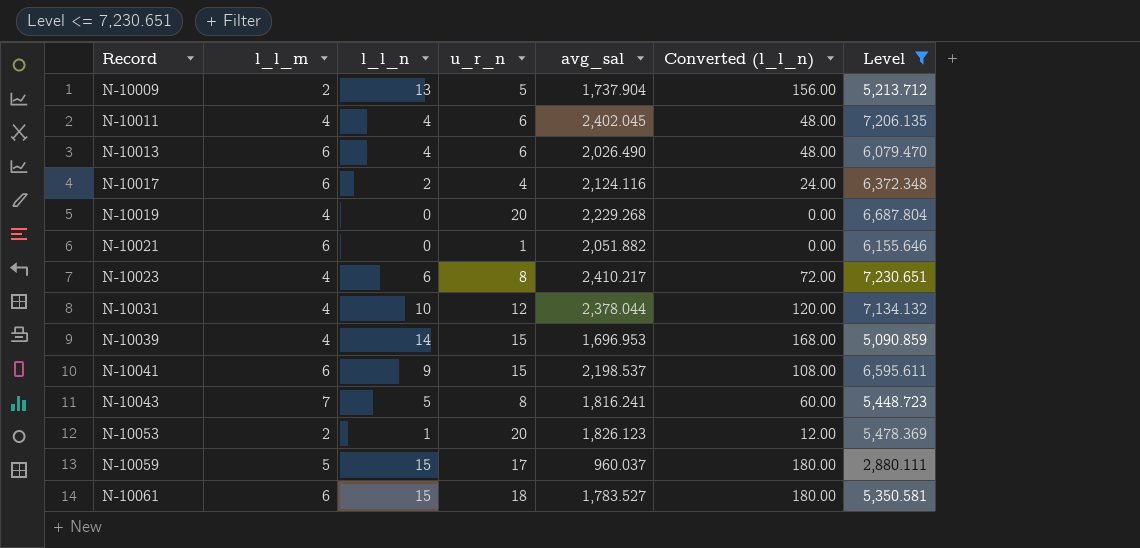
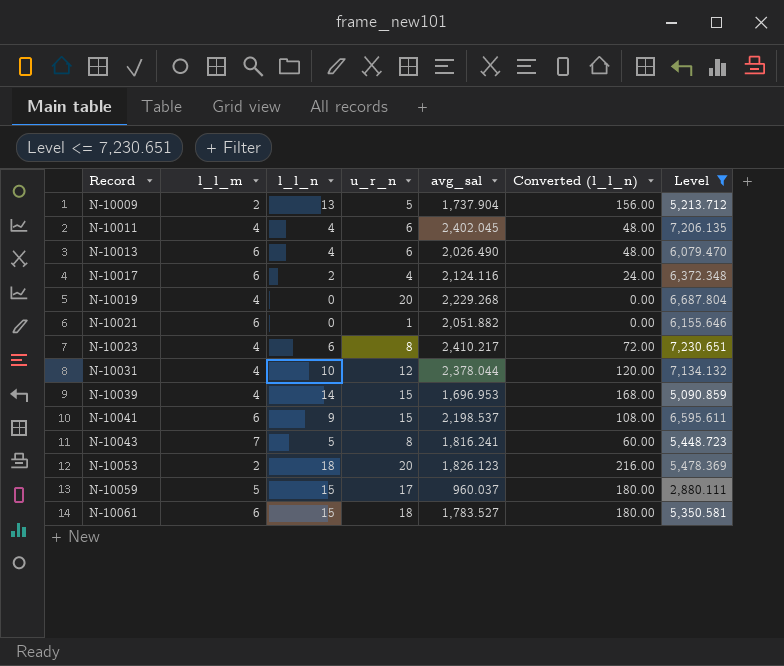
N-10053 | l_l_n: 1 -> 18
N-10053 | Converted (l_l_n): 12.00 -> 216.00

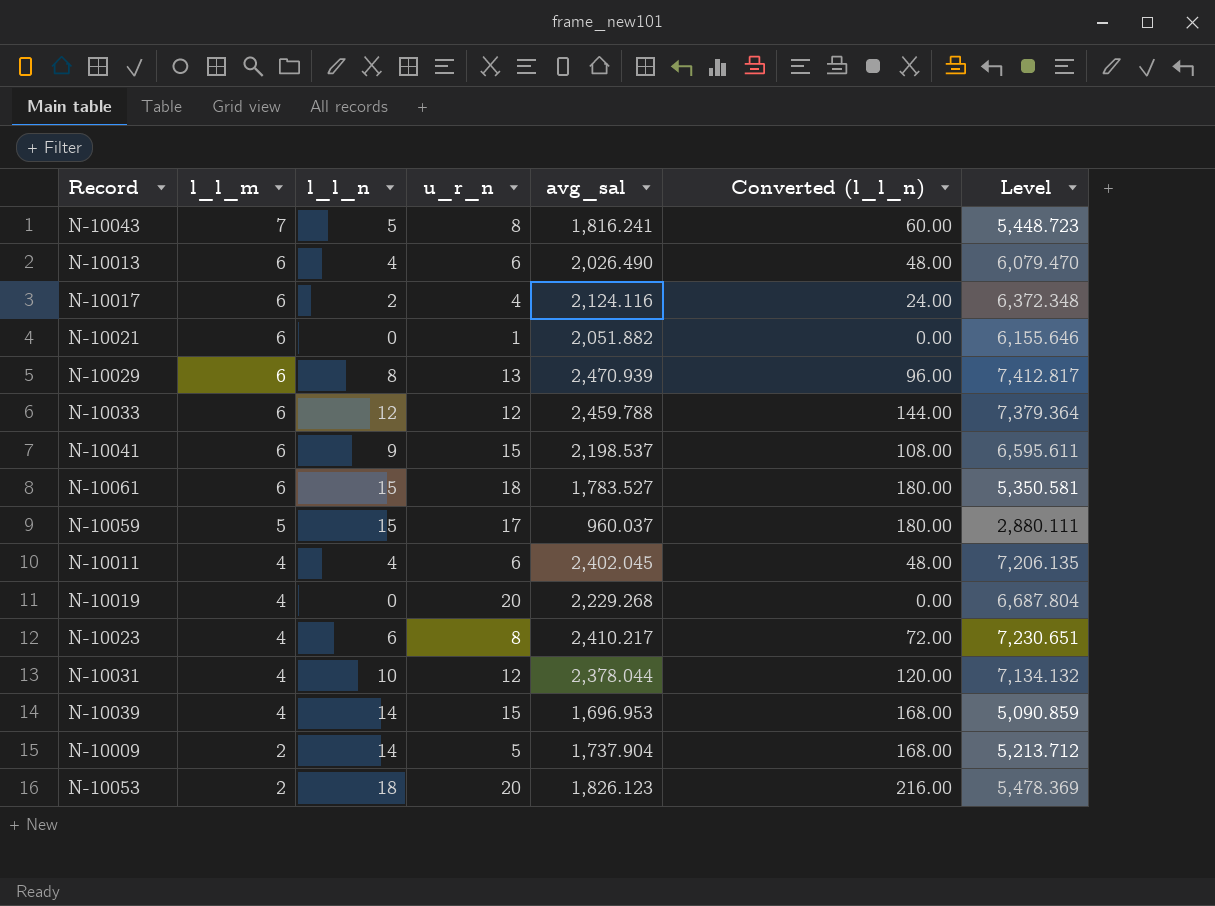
filter: Level <= 7,230.651 -> none
row order: Record ascending -> l_l_m descending
N-10009 | l_l_n: 13 -> 14
N-10009 | Converted (l_l_n): 156.00 -> 168.00

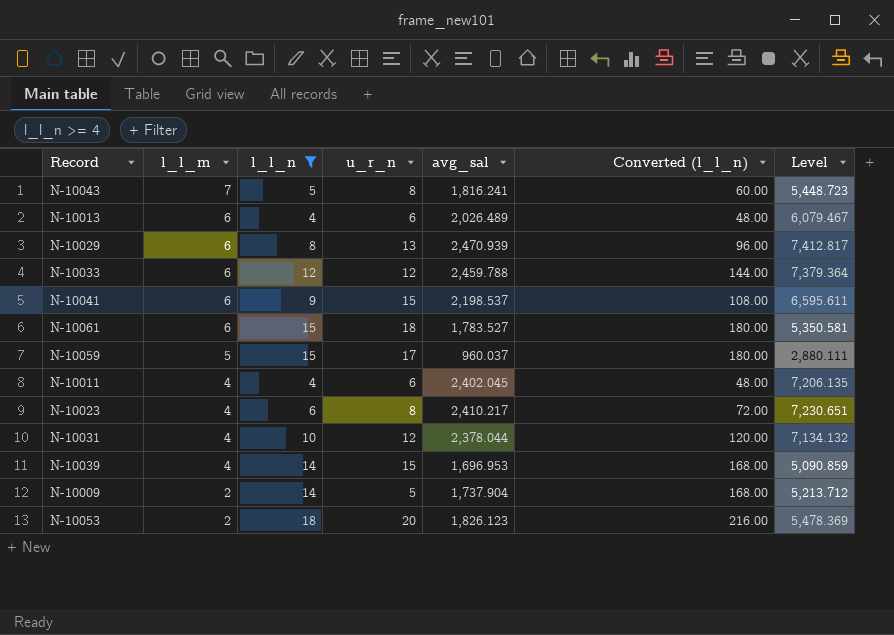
filter: none -> l_l_n >= 4
N-10013 | avg_sal: 2,026.490 -> 2,026.489
N-10013 | Level: 6,079.470 -> 6,079.467

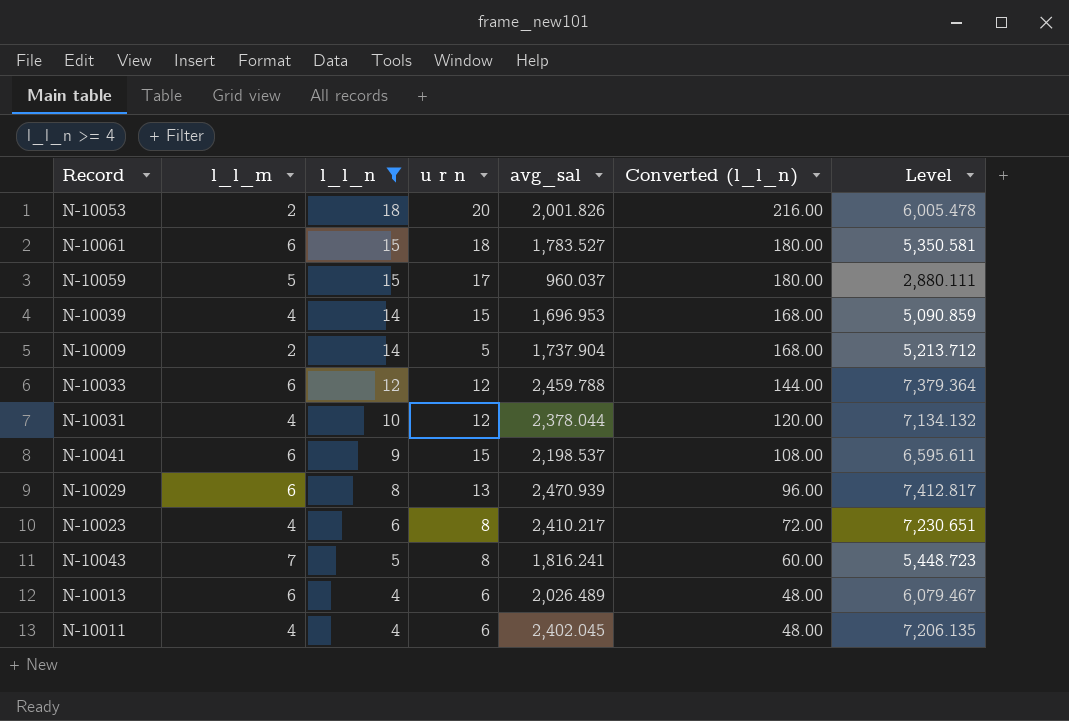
row order: l_l_m descending -> l_l_n descending
column name: u_r_n -> u r n
N-10053 | avg_sal: 1,826.123 -> 2,001.826
N-10053 | Level: 5,478.369 -> 6,005.478

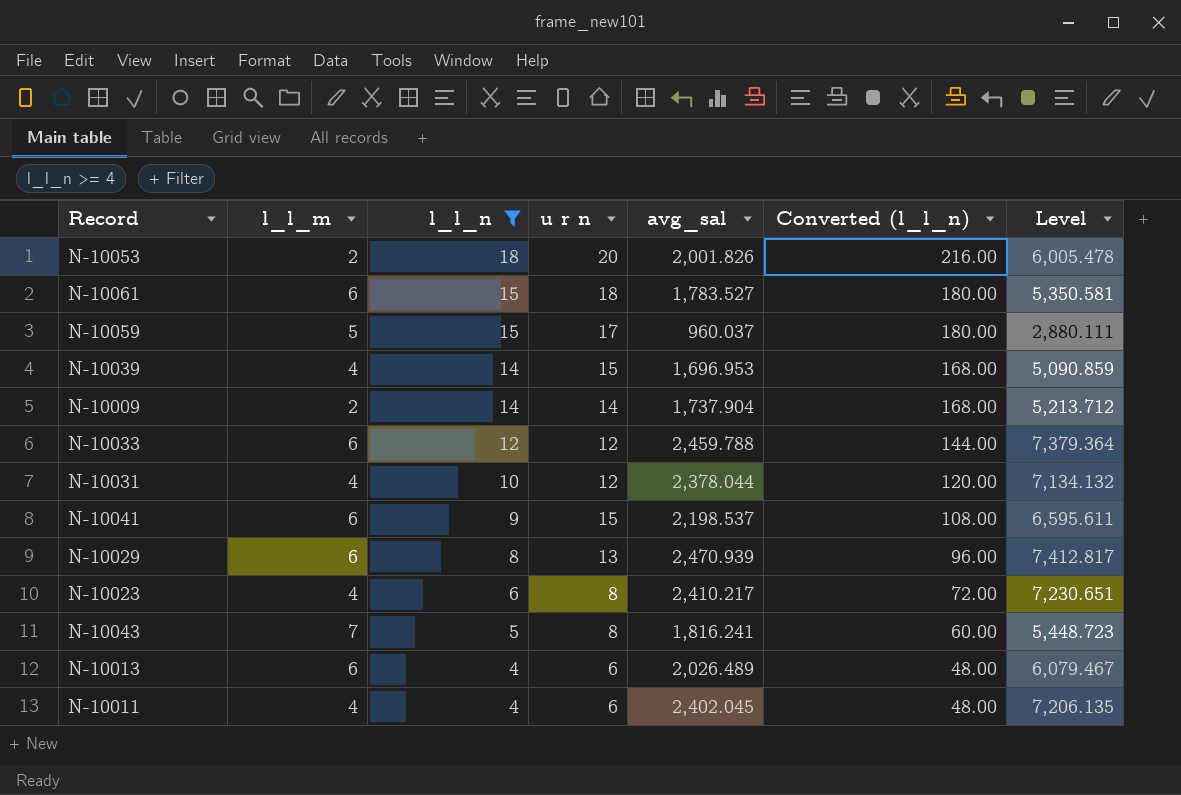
N-10009 | u r n: 5 -> 14

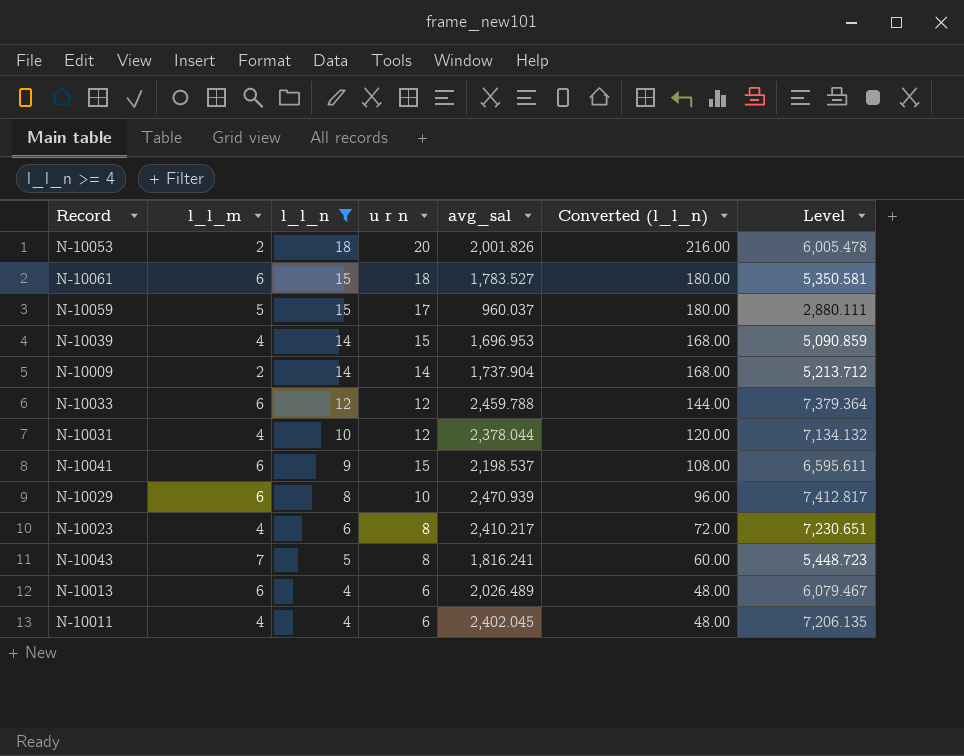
N-10029 | u r n: 13 -> 10

